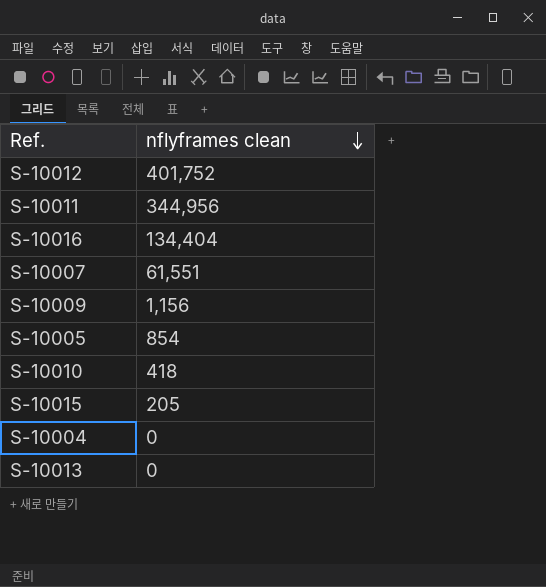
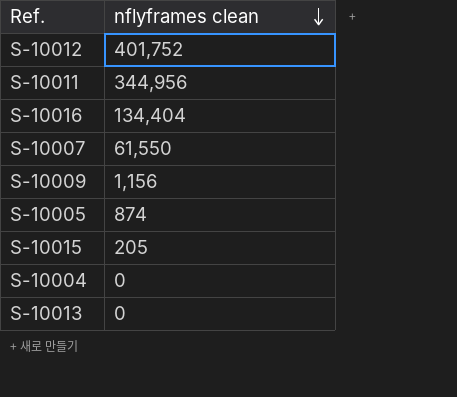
row S-10010: 418 -> none
S-10007 | nflyframes clean: 61,551 -> 61,550
S-10005 | nflyframes clean: 854 -> 874

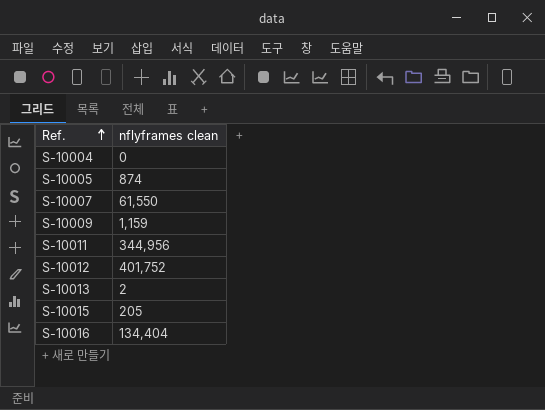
row order: nflyframes clean descending -> Ref. ascending
S-10009 | nflyframes clean: 1,156 -> 1,159
S-10013 | nflyframes clean: 0 -> 2

